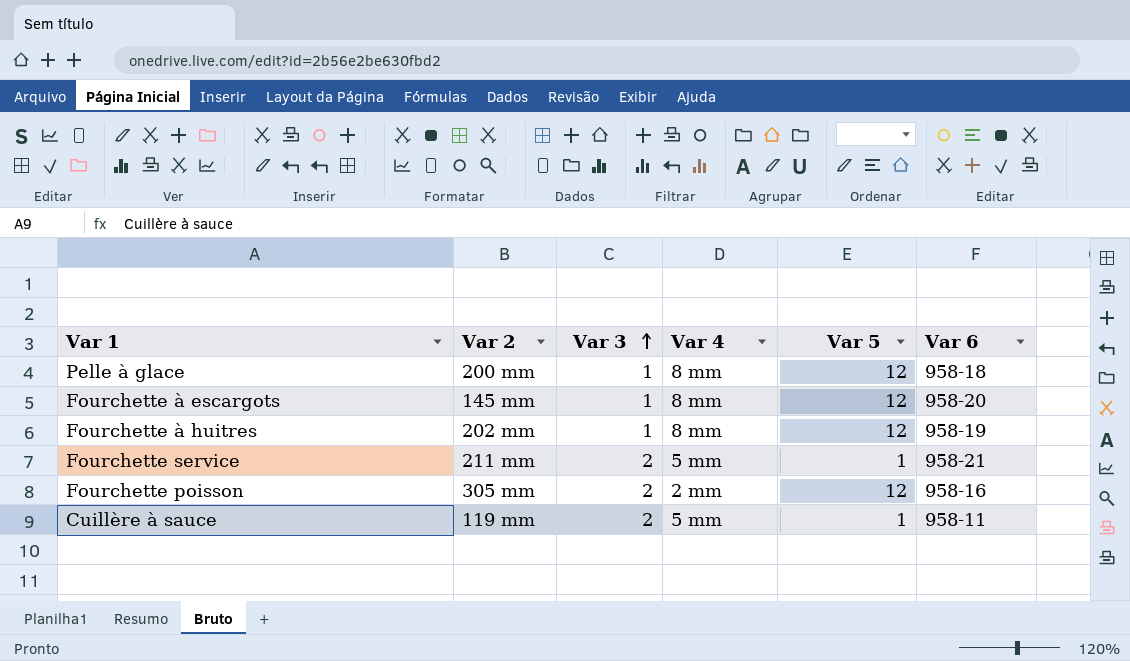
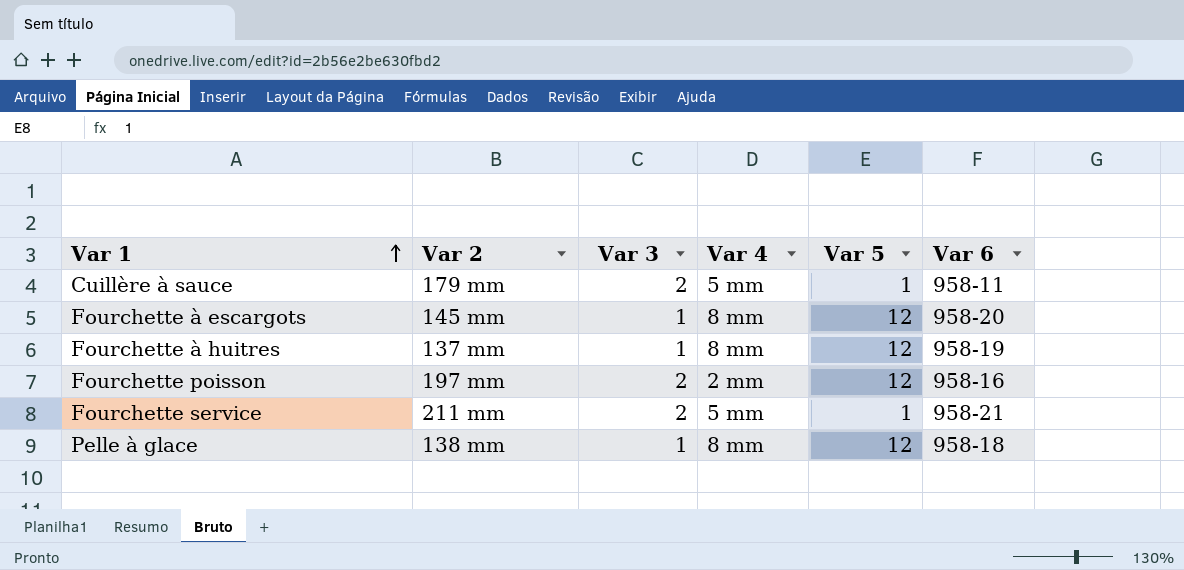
row order: Var 3 ascending -> Var 1 ascending
Cuillère à sauce | Var 2: 119 mm -> 179 mm
Fourchette à huitres | Var 2: 202 mm -> 137 mm
Fourchette poisson | Var 2: 305 mm -> 197 mm
Pelle à glace | Var 2: 200 mm -> 138 mm

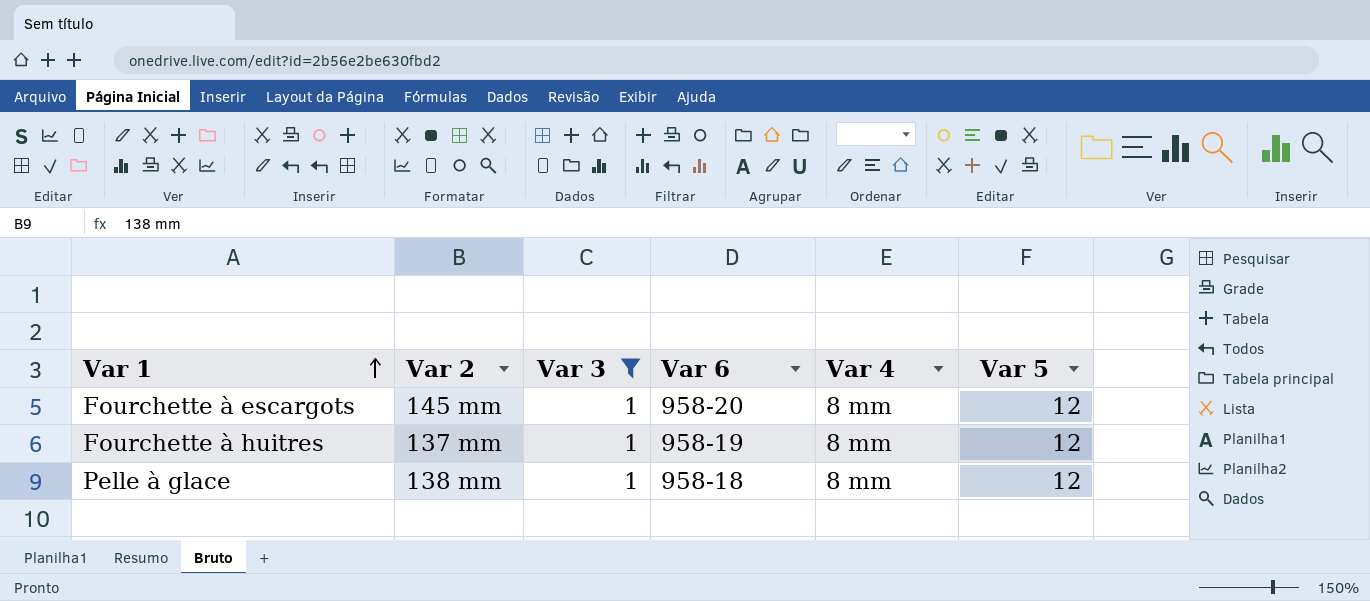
filter: none -> Var 3 = 1
column Var 6 | position: 6 -> 4

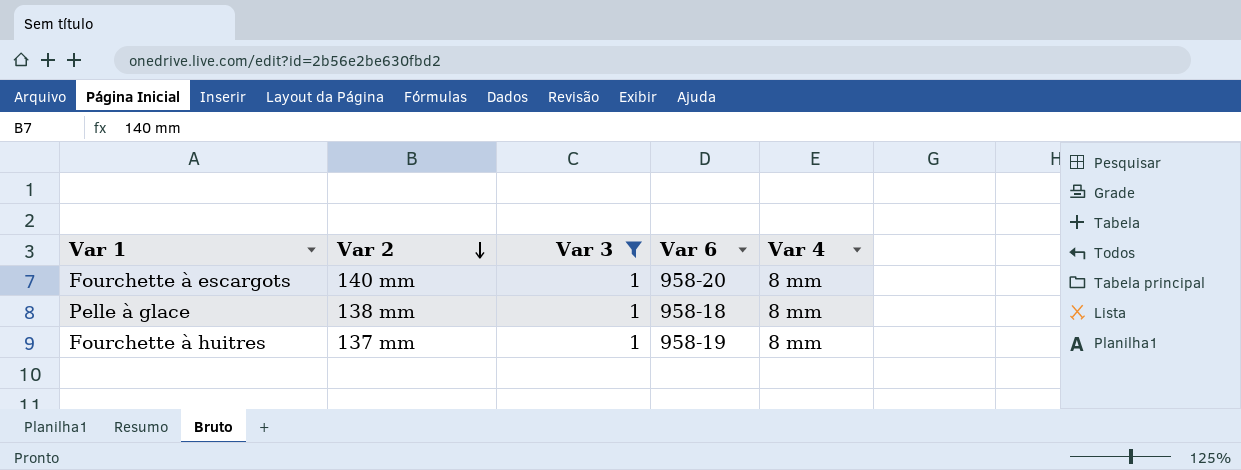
row order: Var 1 ascending -> Var 2 descending
column Var 5 | position: 6 -> none
Fourchette à escargots | Var 2: 145 mm -> 140 mm

